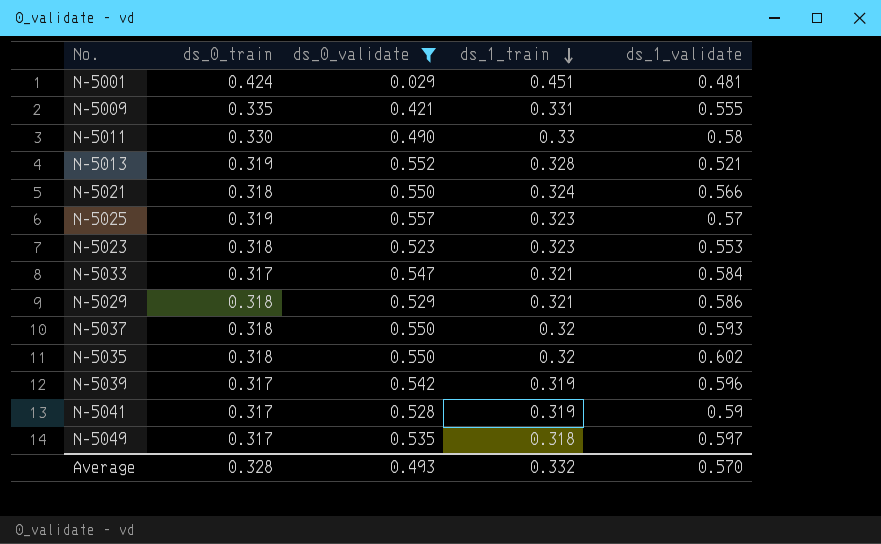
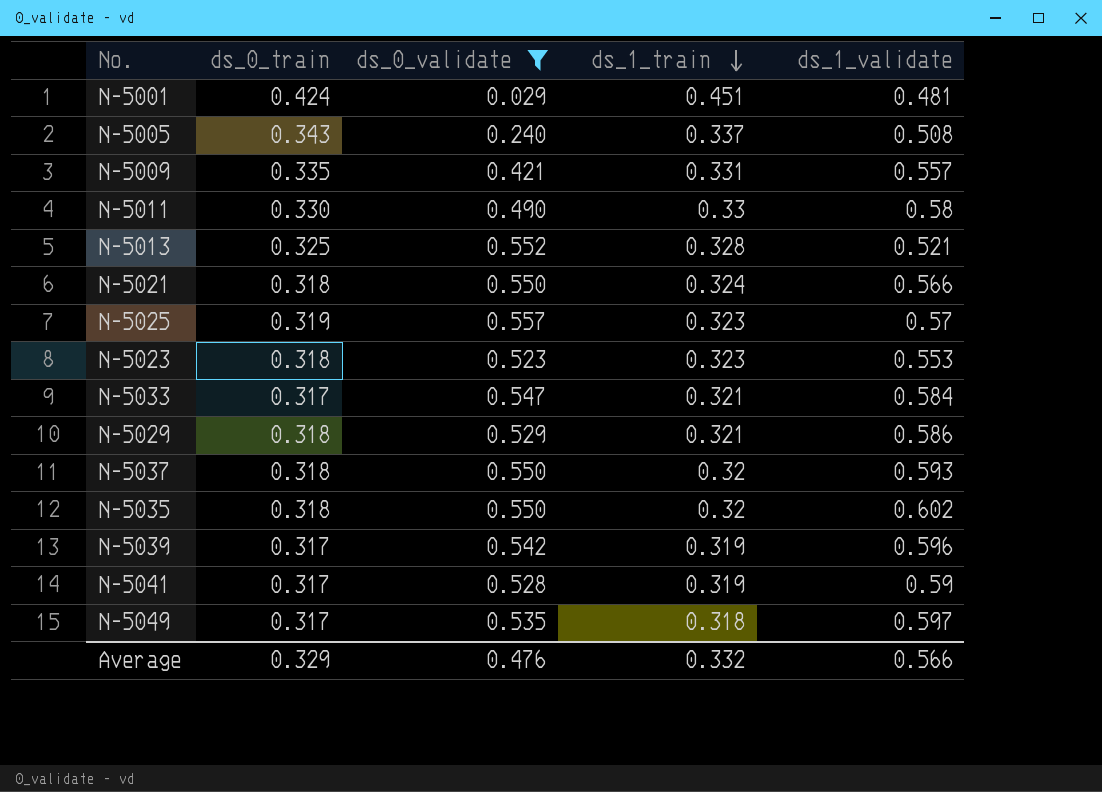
row N-5005: none -> 0.343 | 0.240 | 0.337 | 0.508
N-5009 | ds_1_validate: 0.555 -> 0.557
N-5013 | ds_0_train: 0.319 -> 0.325
Average | ds_0_train: 0.328 -> 0.329
Average | ds_0_validate: 0.493 -> 0.476
Average | ds_1_validate: 0.570 -> 0.566

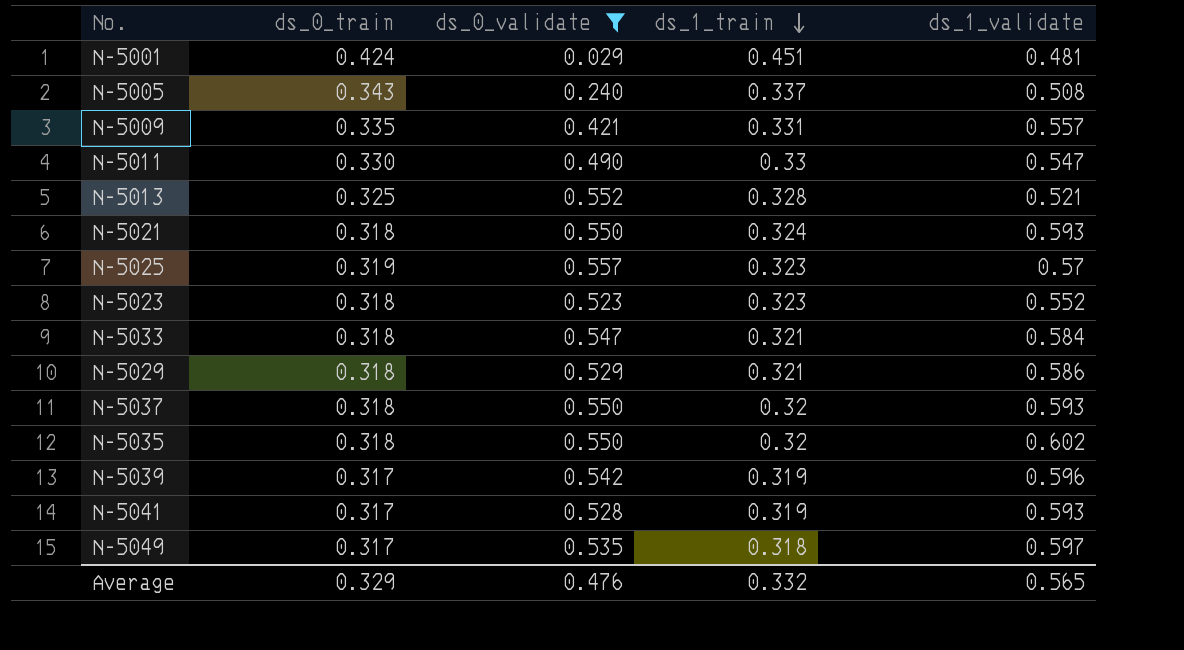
N-5011 | ds_1_validate: 0.58 -> 0.547
N-5021 | ds_1_validate: 0.566 -> 0.593
N-5023 | ds_1_validate: 0.553 -> 0.552
N-5033 | ds_0_train: 0.317 -> 0.318
N-5041 | ds_1_validate: 0.59 -> 0.593
Average | ds_1_validate: 0.566 -> 0.565

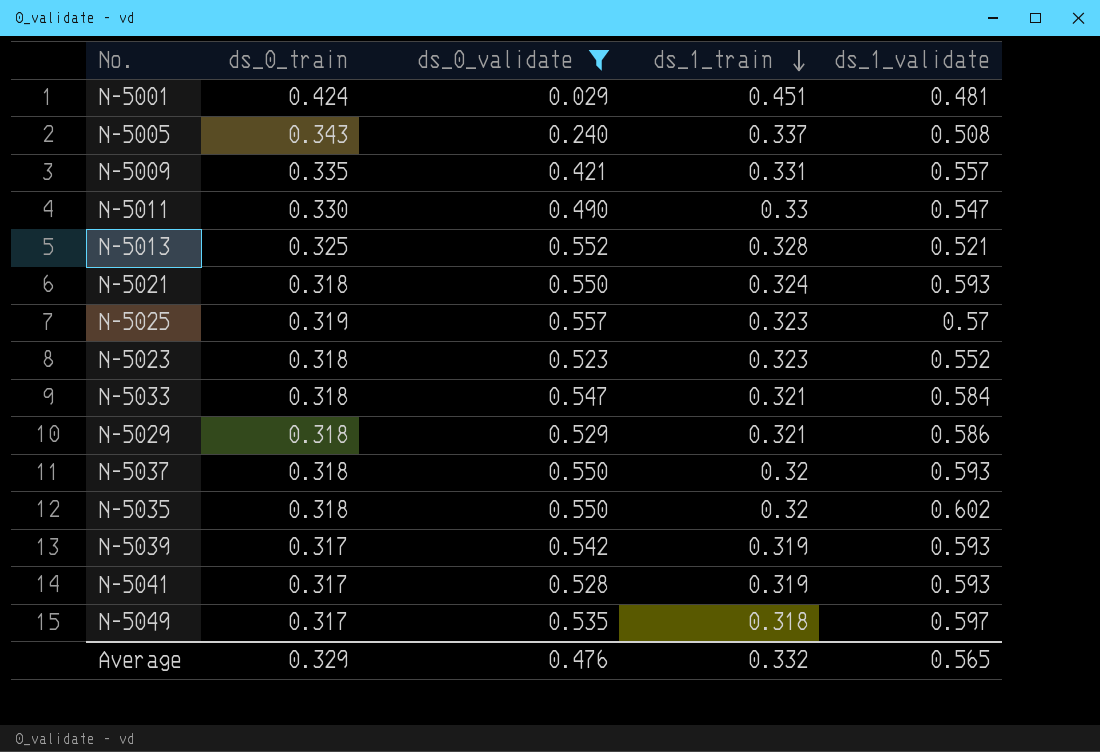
N-5039 | ds_1_validate: 0.596 -> 0.593

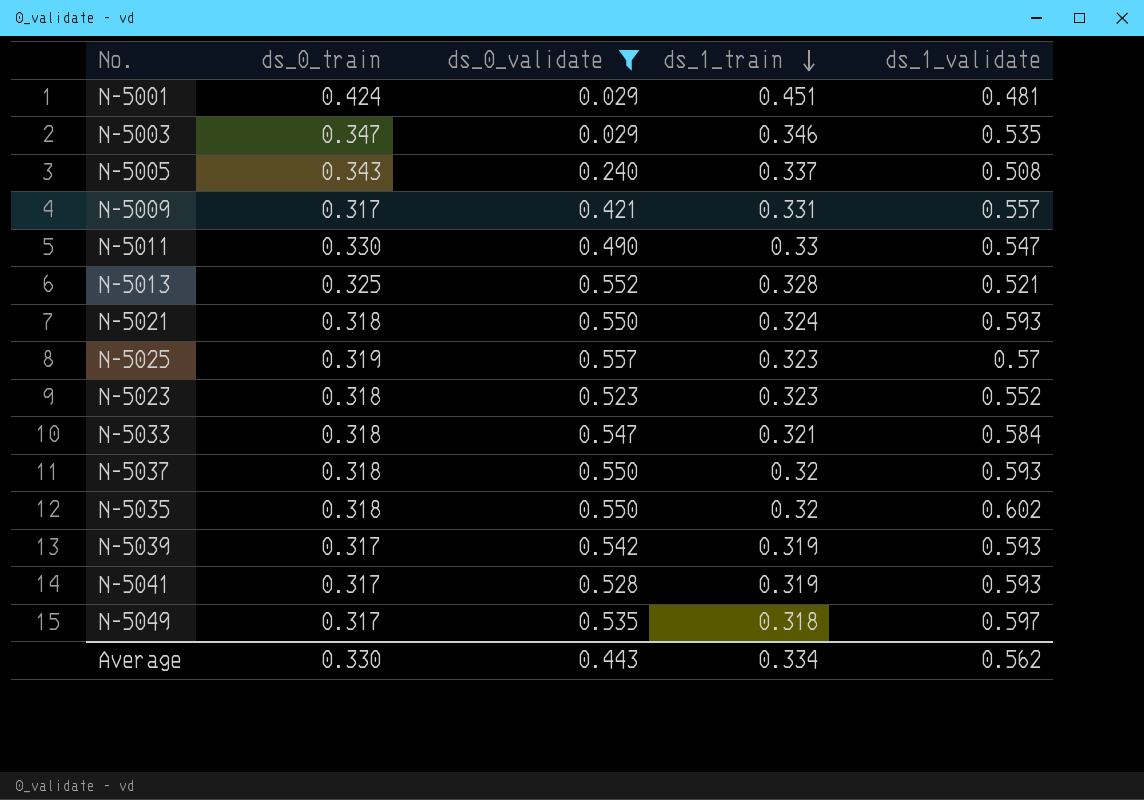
row N-5029: 0.318 | 0.529 | 0.321 | 0.586 -> none
row N-5003: none -> 0.347 | 0.029 | 0.346 | 0.535
N-5009 | ds_0_train: 0.335 -> 0.317
Average | ds_0_train: 0.329 -> 0.330
Average | ds_0_validate: 0.476 -> 0.443
Average | ds_1_train: 0.332 -> 0.334
Average | ds_1_validate: 0.565 -> 0.562

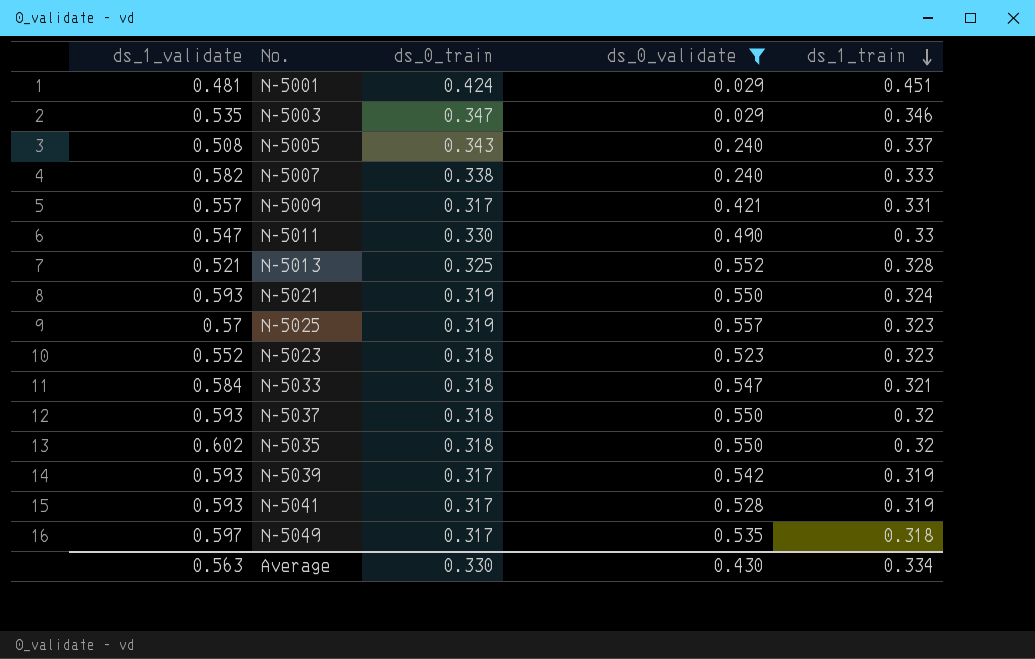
column ds_1_validate | position: 5 -> 1
row N-5007: none -> 0.582 | 0.338 | 0.240 | 0.333
N-5021 | ds_0_train: 0.318 -> 0.319
Average | ds_1_validate: 0.562 -> 0.563
Average | ds_0_validate: 0.443 -> 0.430

